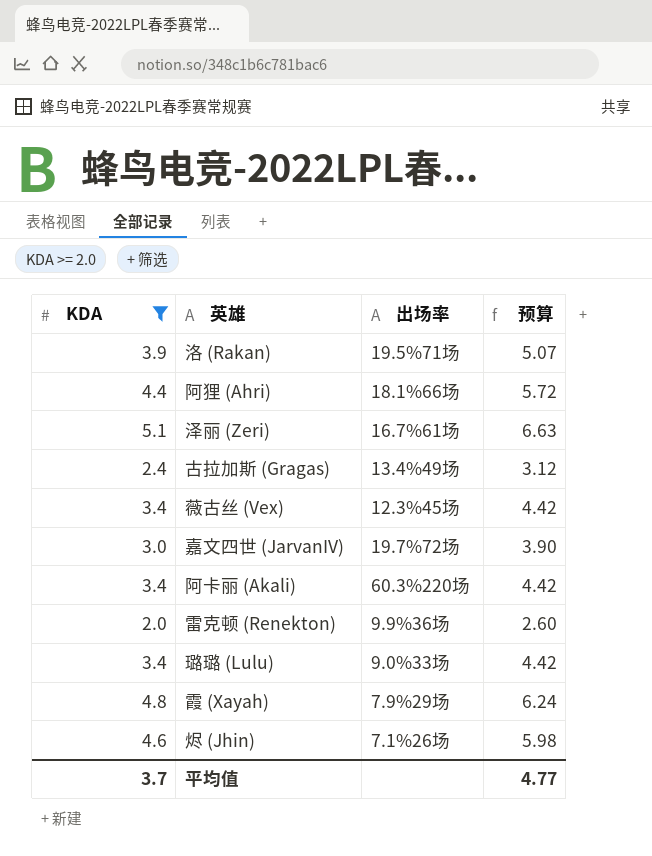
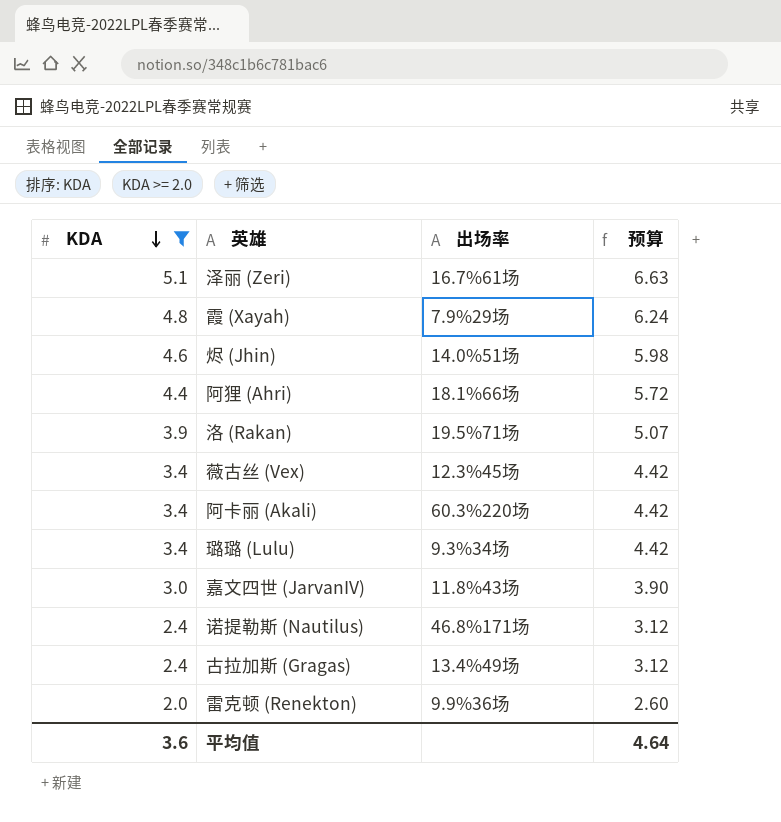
row order: none -> KDA descending
烬 (Jhin) | 出场率: 7.1%26场 -> 14.0%51场
璐璐 (Lulu) | 出场率: 9.0%33场 -> 9.3%34场
嘉文四世 (JarvanIV) | 出场率: 19.7%72场 -> 11.8%43场
row 诺提勒斯 (Nautilus): none -> 2.4 | 46.8%171场 | 3.12
平均值 | KDA: 3.7 -> 3.6
平均值 | 预算: 4.77 -> 4.64

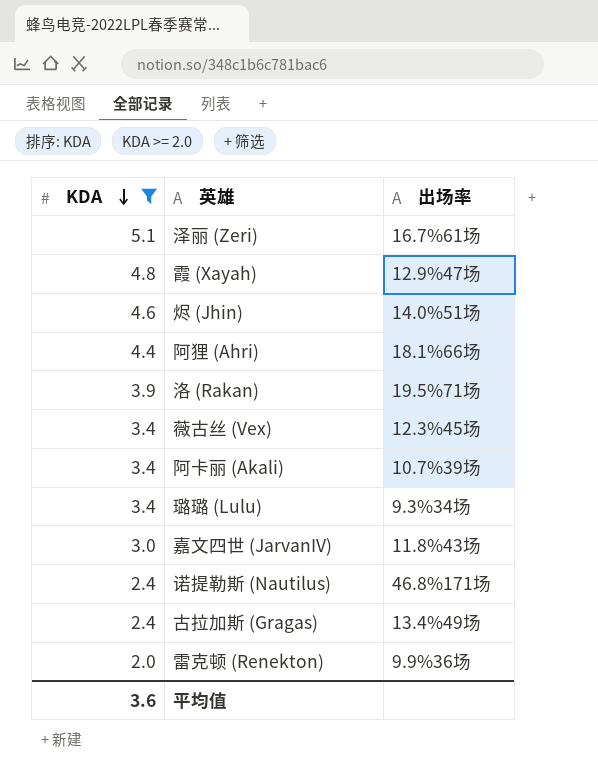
column 预算 | formula: [KDA] * 1.3 -> none
霞 (Xayah) | 出场率: 7.9%29场 -> 12.9%47场
阿卡丽 (Akali) | 出场率: 60.3%220场 -> 10.7%39场

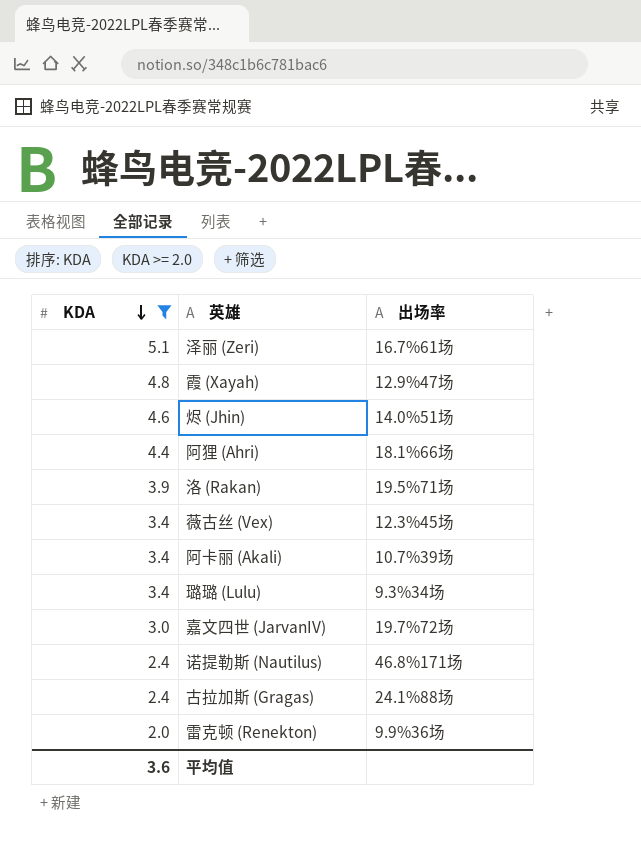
嘉文四世 (JarvanIV) | 出场率: 11.8%43场 -> 19.7%72场
古拉加斯 (Gragas) | 出场率: 13.4%49场 -> 24.1%88场

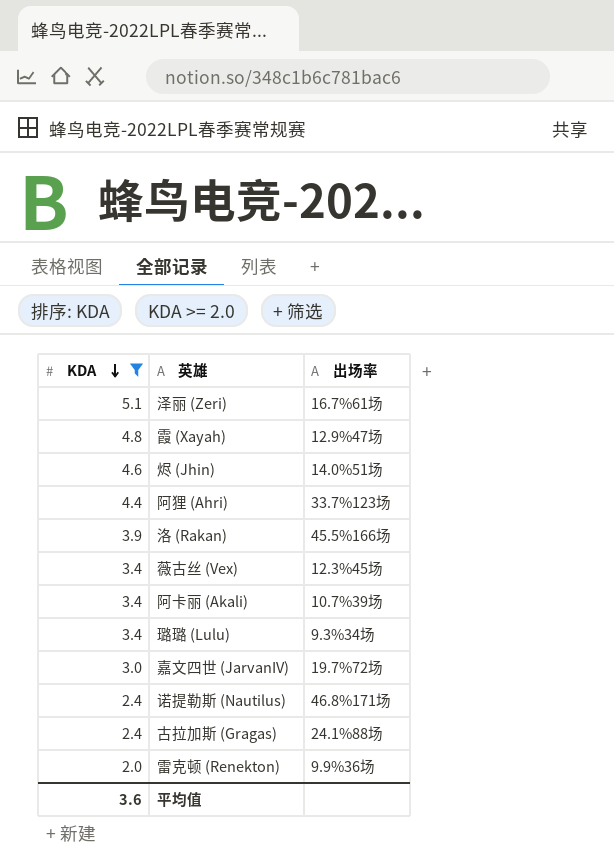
阿狸 (Ahri) | 出场率: 18.1%66场 -> 33.7%123场
洛 (Rakan) | 出场率: 19.5%71场 -> 45.5%166场

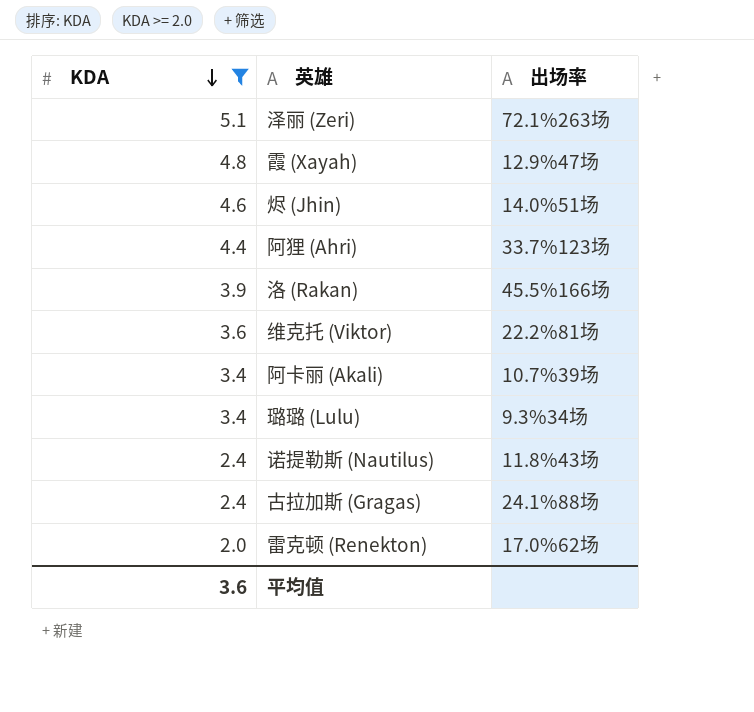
row 薇古丝 (Vex): 3.4 | 12.3%45场 -> none
row 嘉文四世 (JarvanIV): 3.0 | 19.7%72场 -> none
泽丽 (Zeri) | 出场率: 16.7%61场 -> 72.1%263场
row 维克托 (Viktor): none -> 3.6 | 22.2%81场
诺提勒斯 (Nautilus) | 出场率: 46.8%171场 -> 11.8%43场
雷克顿 (Renekton) | 出场率: 9.9%36场 -> 17.0%62场

